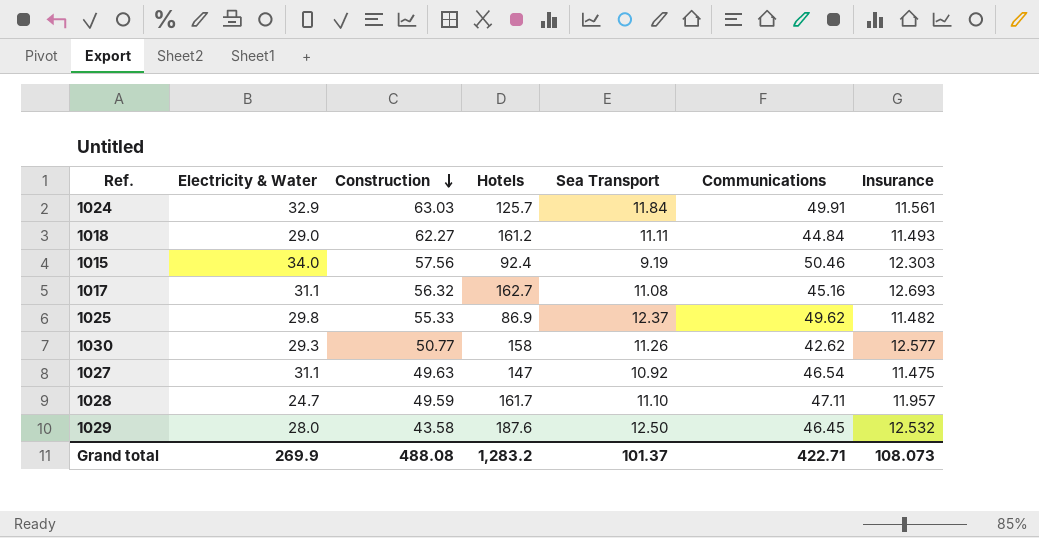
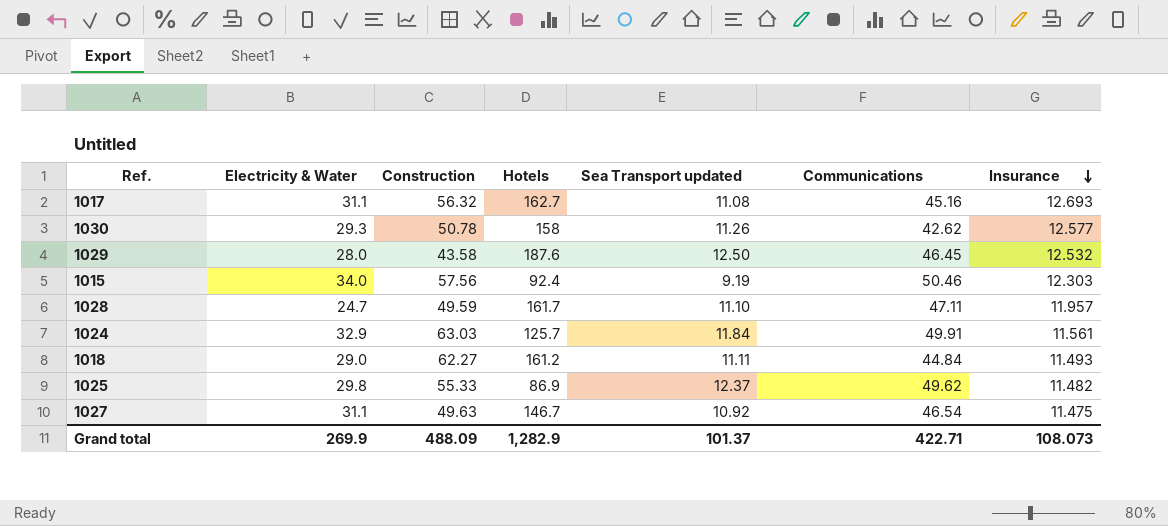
row order: Construction descending -> Insurance descending
column name: Sea Transport -> Sea Transport updated
1030 | Construction: 50.77 -> 50.78
1027 | Hotels: 147 -> 146.7
Grand total | Construction: 488.08 -> 488.09
Grand total | Hotels: 1,283.2 -> 1,282.9

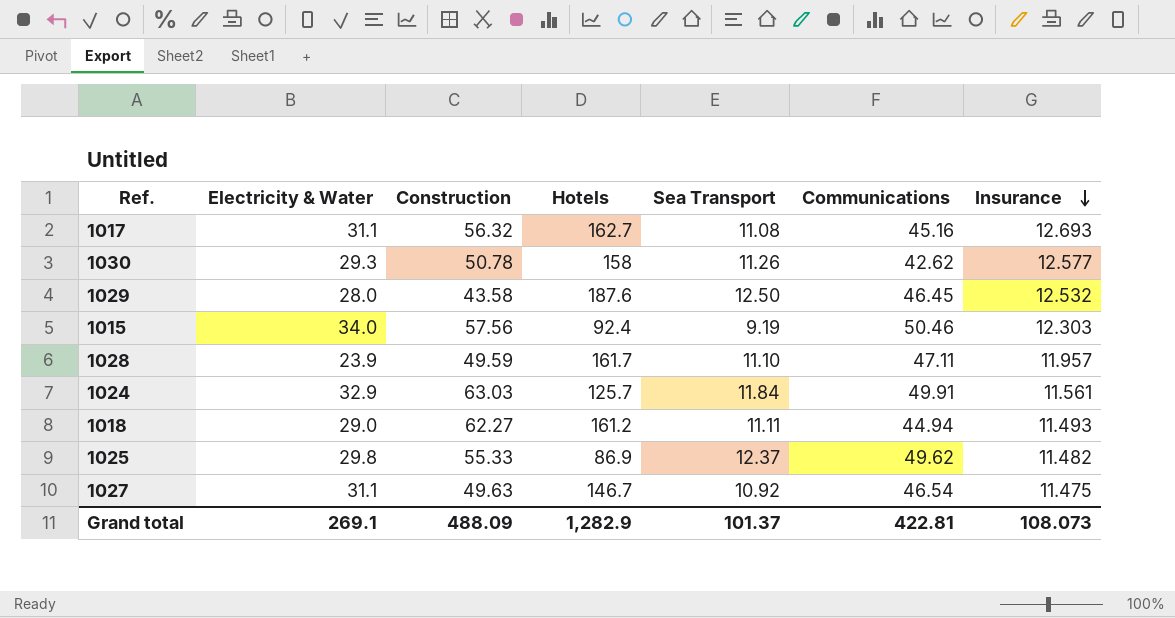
column name: Sea Transport updated -> Sea Transport
1028 | Electricity & Water: 24.7 -> 23.9
1018 | Communications: 44.84 -> 44.94
Grand total | Electricity & Water: 269.9 -> 269.1
Grand total | Communications: 422.71 -> 422.81

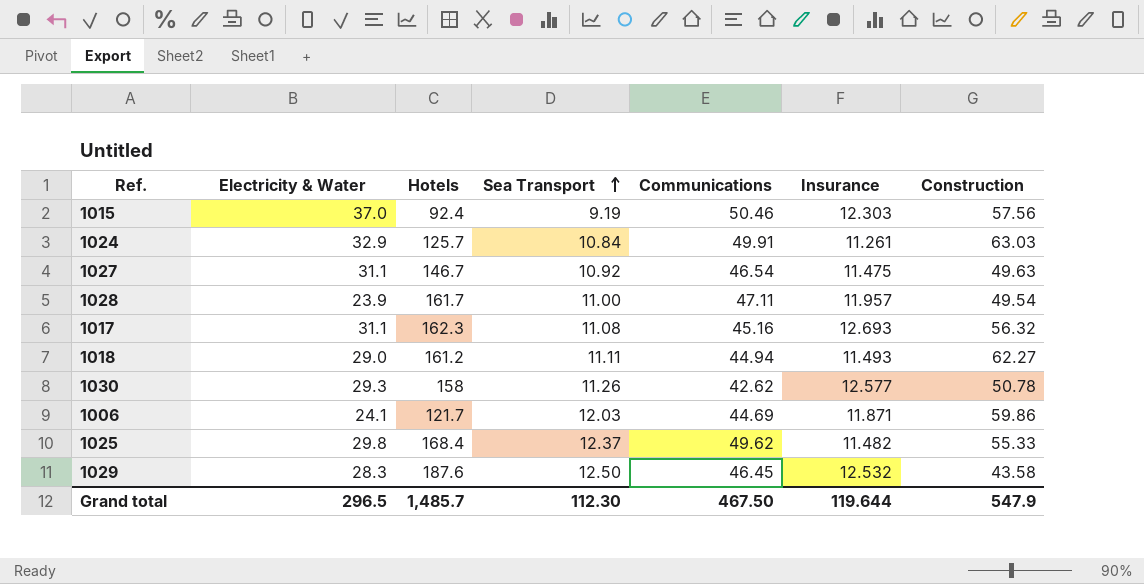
row order: Insurance descending -> Sea Transport ascending
column Construction | position: 3 -> 7
1015 | Electricity & Water: 34.0 -> 37.0
1024 | Sea Transport: 11.84 -> 10.84
1024 | Insurance: 11.561 -> 11.261
1028 | Sea Transport: 11.10 -> 11.00
1028 | Construction: 49.59 -> 49.54
1017 | Hotels: 162.7 -> 162.3
row 1006: none -> 24.1 | 121.7 | 12.03 | 44.69 | 11.871 | 59.86
1025 | Hotels: 86.9 -> 168.4
1029 | Electricity & Water: 28.0 -> 28.3
Grand total | Electricity & Water: 269.1 -> 296.5
Grand total | Hotels: 1,282.9 -> 1,485.7
Grand total | Sea Transport: 101.37 -> 112.30
Grand total | Communications: 422.81 -> 467.50
Grand total | Insurance: 108.073 -> 119.644
Grand total | Construction: 488.09 -> 547.9

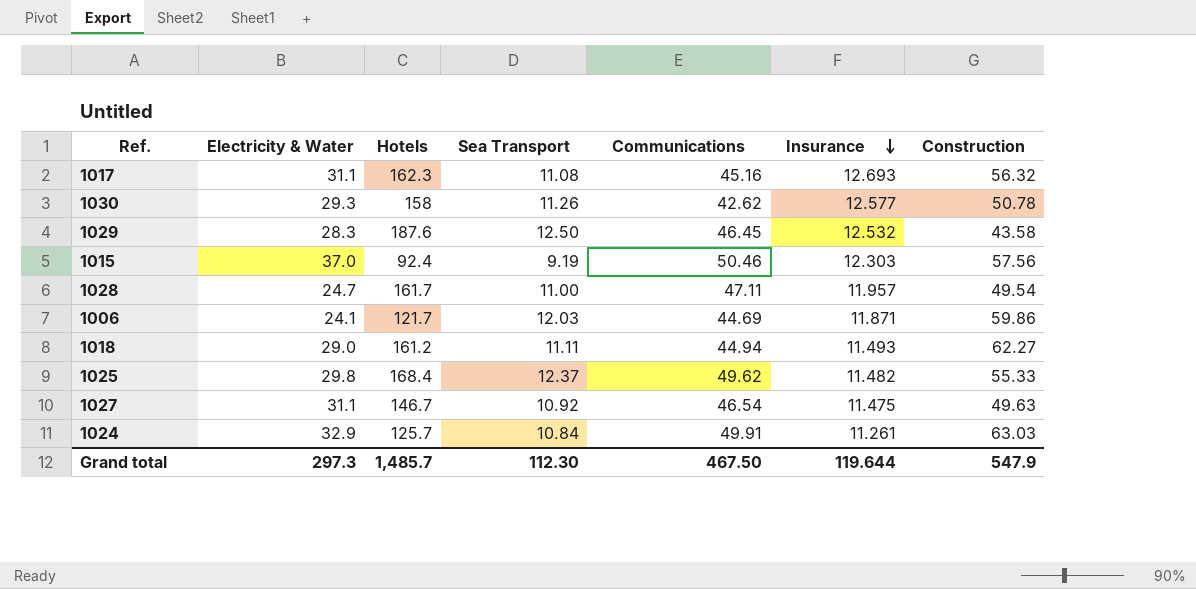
row order: Sea Transport ascending -> Insurance descending
1028 | Electricity & Water: 23.9 -> 24.7
Grand total | Electricity & Water: 296.5 -> 297.3

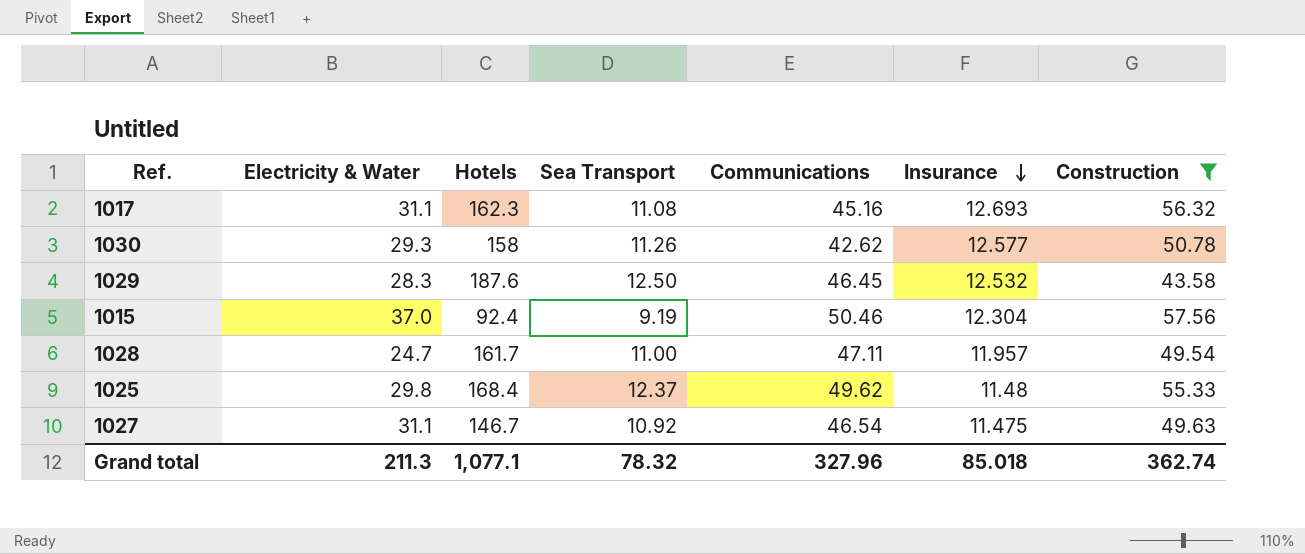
filter: none -> Construction <= 57.56
1015 | Insurance: 12.303 -> 12.304
1025 | Insurance: 11.482 -> 11.48
Grand total | Electricity & Water: 297.3 -> 211.3
Grand total | Hotels: 1,485.7 -> 1,077.1
Grand total | Sea Transport: 112.30 -> 78.32
Grand total | Communications: 467.50 -> 327.96
Grand total | Insurance: 119.644 -> 85.018
Grand total | Construction: 547.9 -> 362.74

